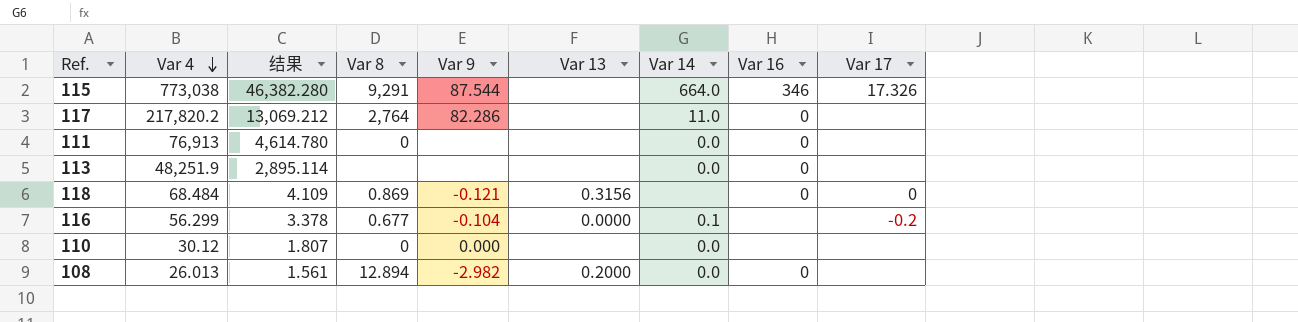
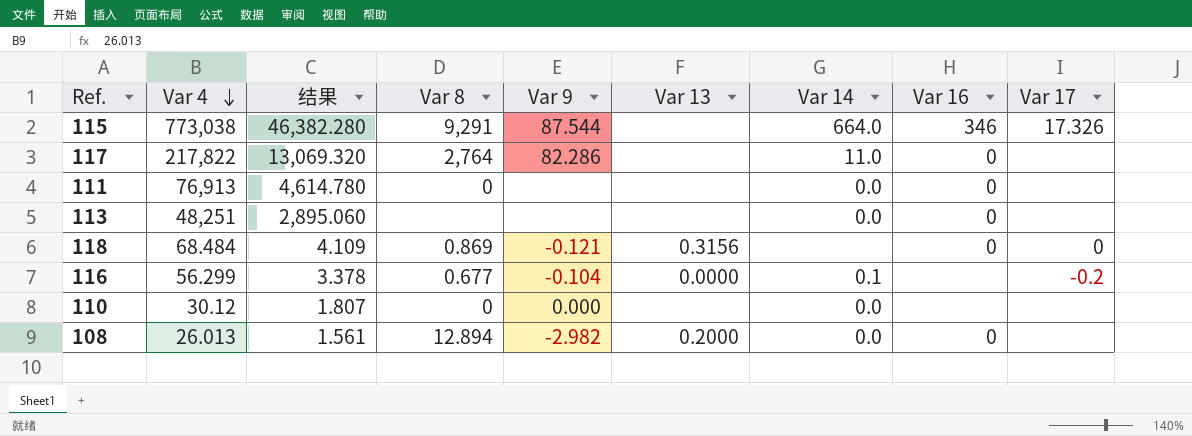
117 | Var 4: 217,820.2 -> 217,822
117 | 结果: 13,069.212 -> 13,069.320
113 | Var 4: 48,251.9 -> 48,251
113 | 结果: 2,895.114 -> 2,895.060

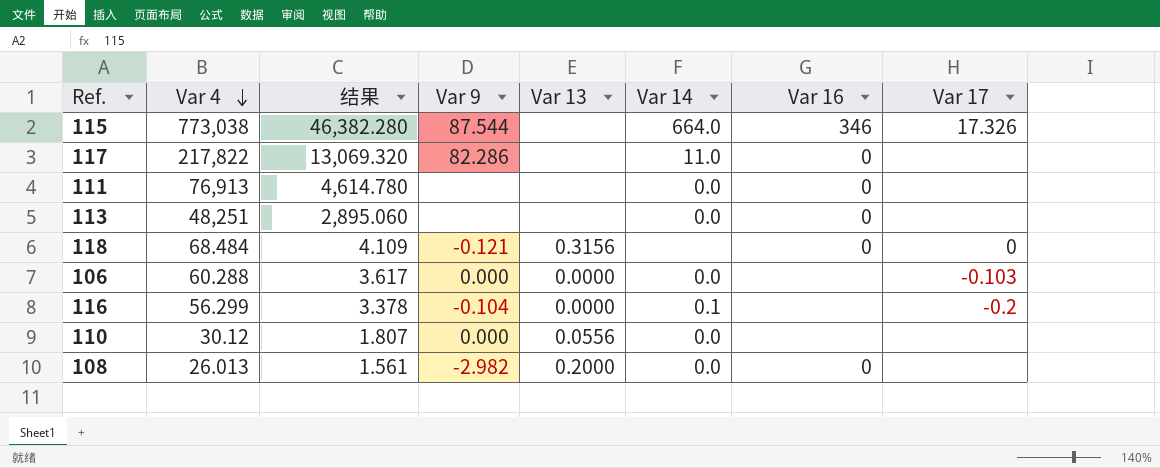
column Var 8 | position: 4 -> none
row 106: none -> 60.288 | 3.617 | 0.000 | 0.0000 | 0.0 | none | -0.103
110 | Var 13: none -> 0.0556

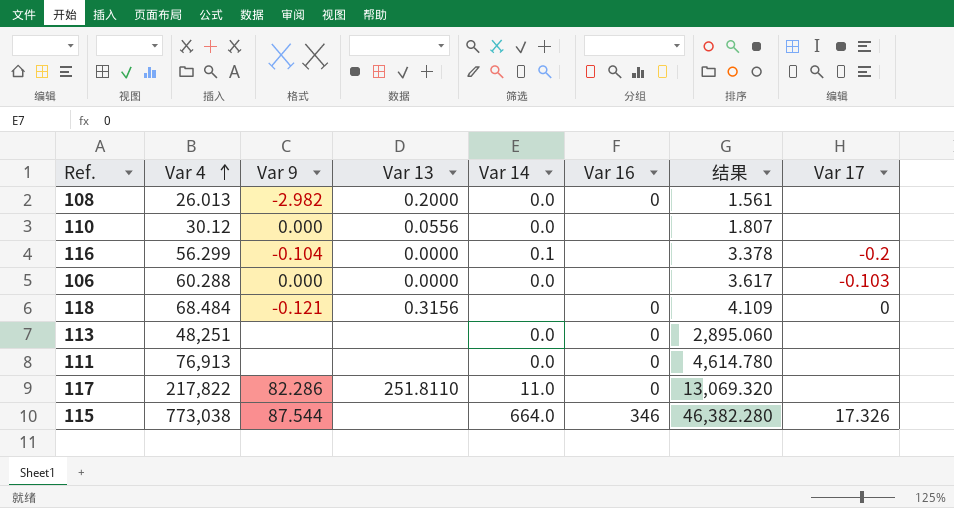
row order: Var 4 descending -> Var 4 ascending
column 结果 | position: 3 -> 7
117 | Var 13: none -> 251.8110

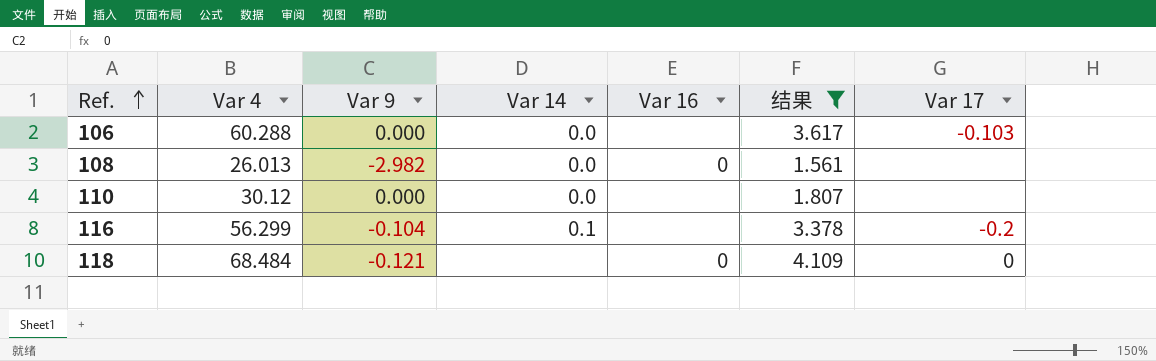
filter: none -> 结果 <= 4.109
row order: Var 4 ascending -> Ref. ascending
column Var 13 | position: 4 -> none

